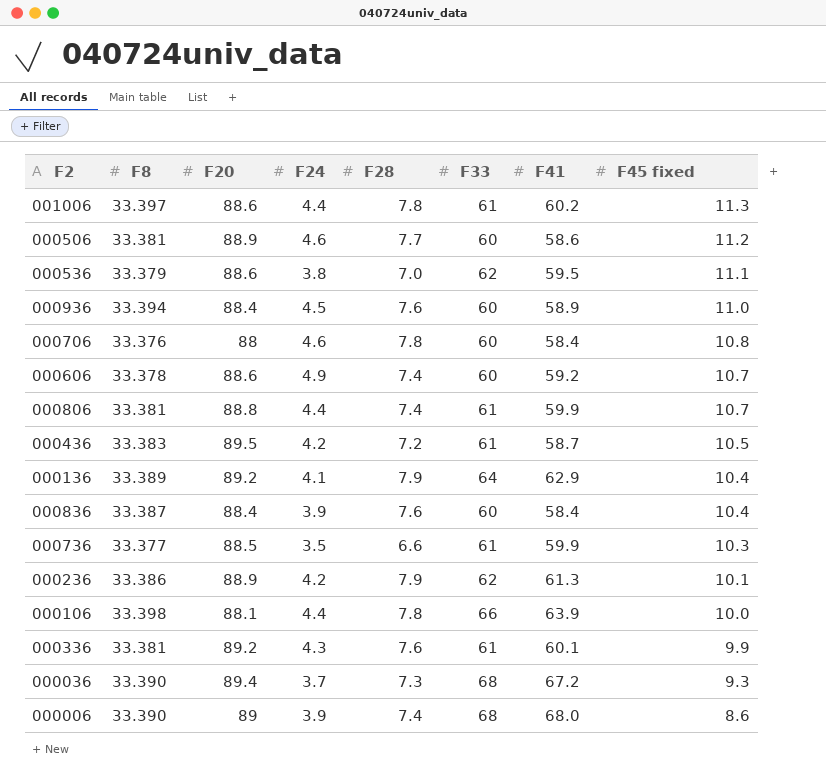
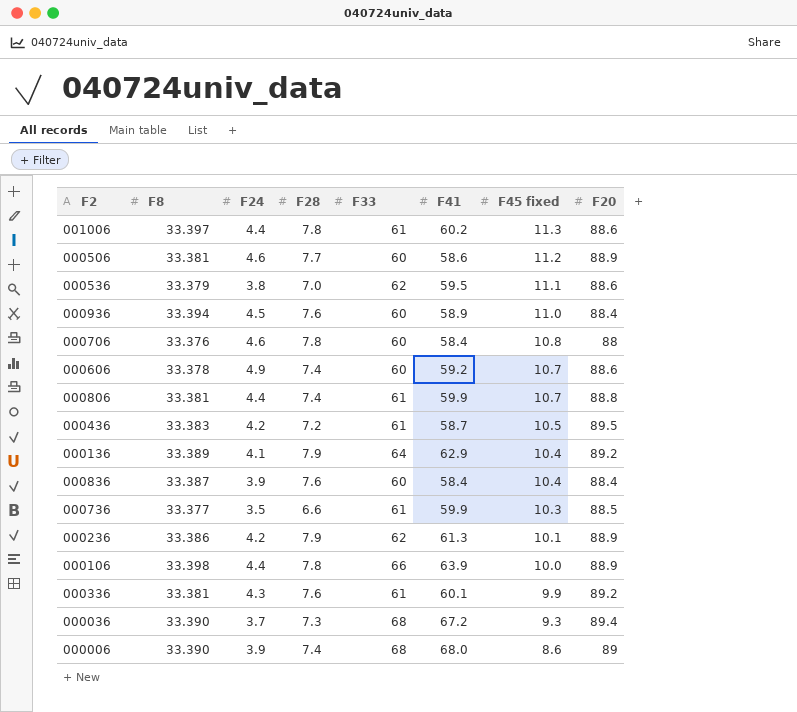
column F20 | position: 3 -> 8
000106 | F20: 88.1 -> 88.9

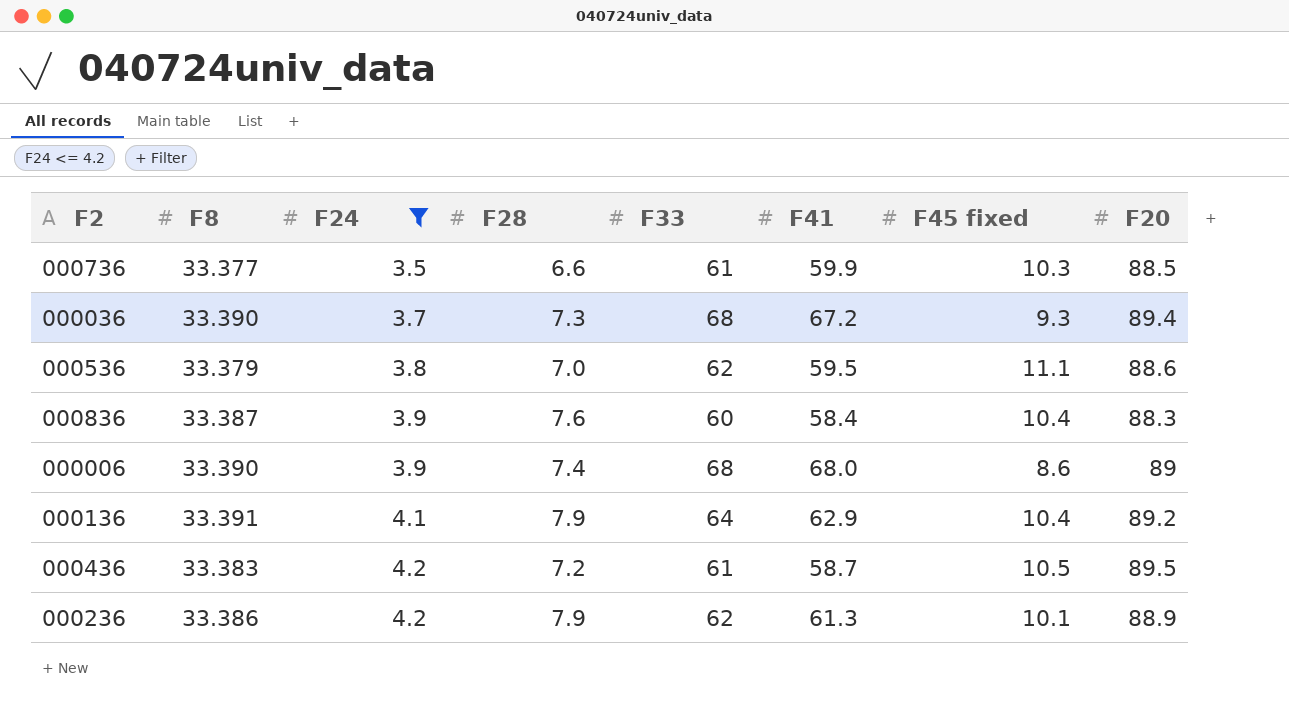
filter: none -> F24 <= 4.2
row order: F45 fixed descending -> F24 ascending
000836 | F20: 88.4 -> 88.3
000136 | F8: 33.389 -> 33.391

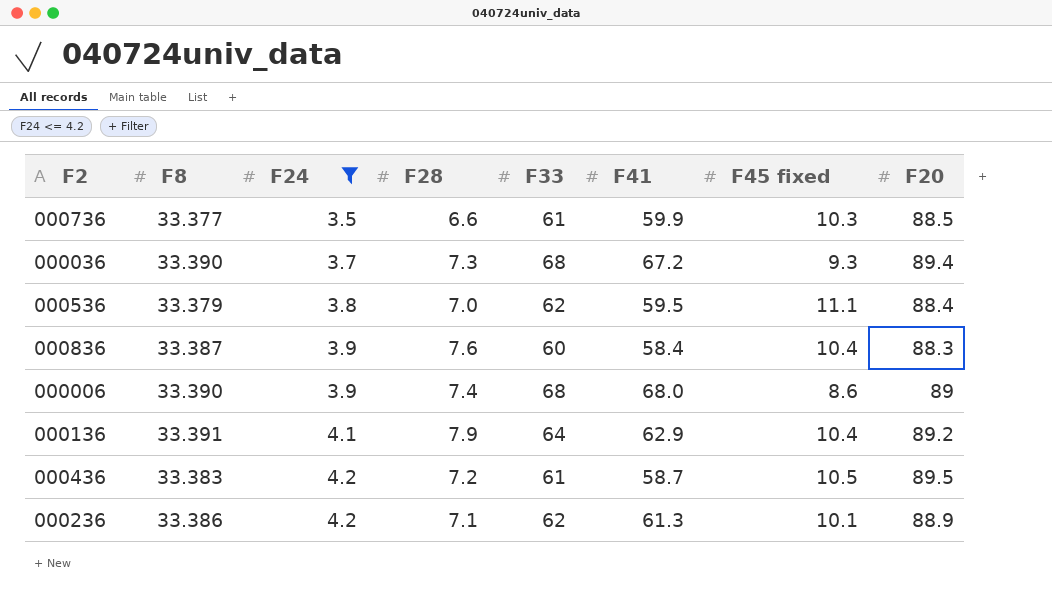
000536 | F20: 88.6 -> 88.4
000236 | F28: 7.9 -> 7.1

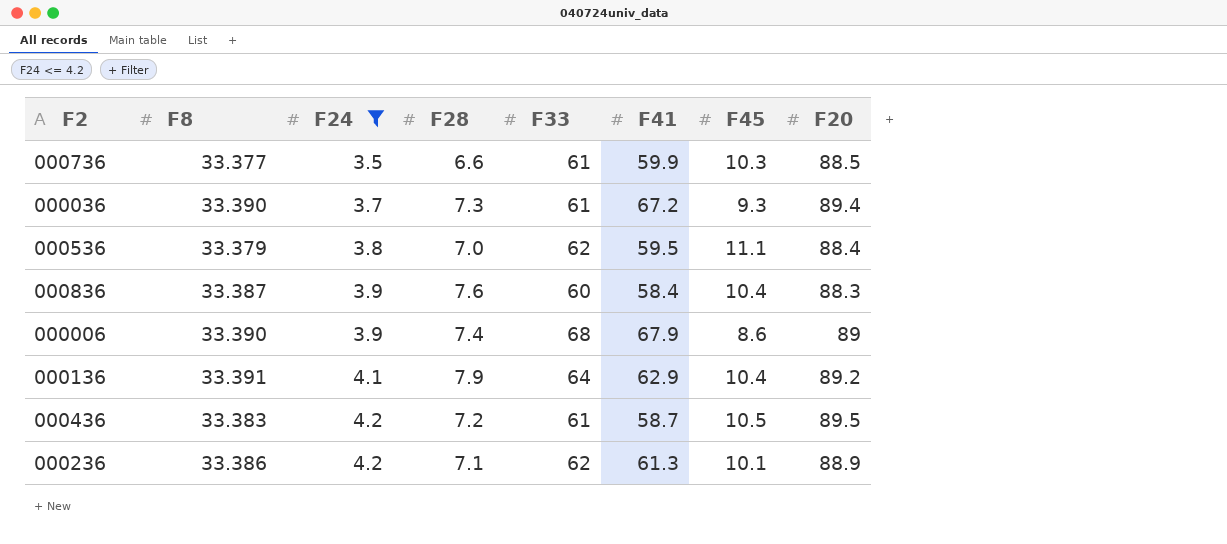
column name: F45 fixed -> F45
000036 | F33: 68 -> 61
000006 | F41: 68.0 -> 67.9

